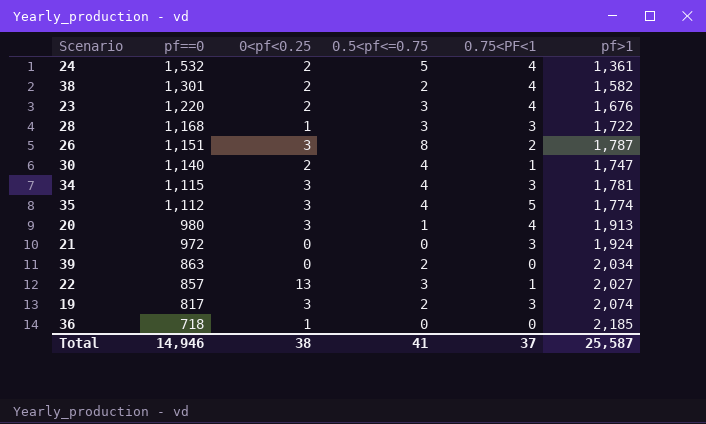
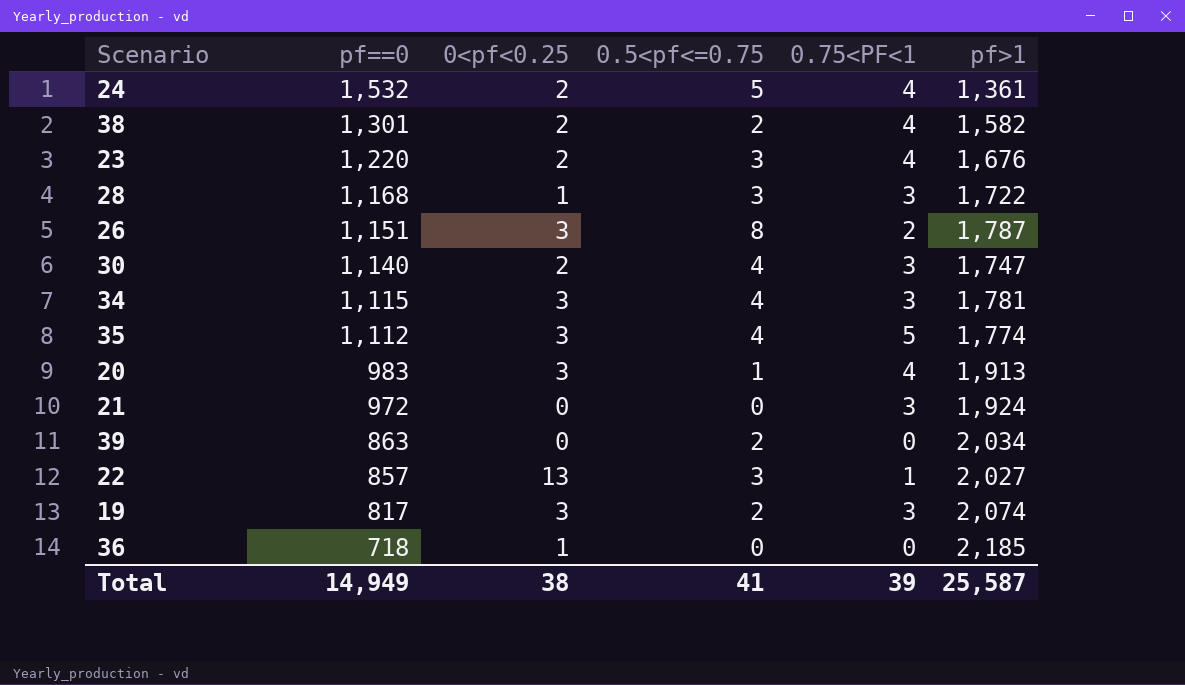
30 | 0.75<PF<1: 1 -> 3
20 | pf==0: 980 -> 983
Total | pf==0: 14,946 -> 14,949
Total | 0.75<PF<1: 37 -> 39

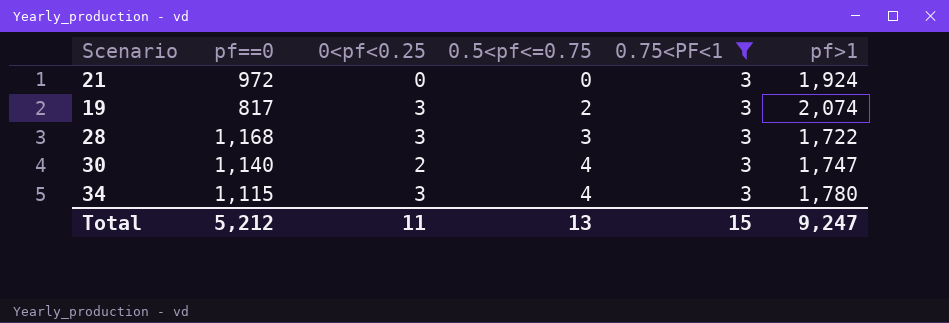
filter: none -> 0.75<PF<1 = 3
row order: pf==0 descending -> 0.5<pf<=0.75 ascending
28 | 0<pf<0.25: 1 -> 3
34 | pf>1: 1,781 -> 1,780
Total | pf==0: 14,949 -> 5,212
Total | 0<pf<0.25: 38 -> 11
Total | 0.5<pf<=0.75: 41 -> 13
Total | 0.75<PF<1: 39 -> 15
Total | pf>1: 25,587 -> 9,247

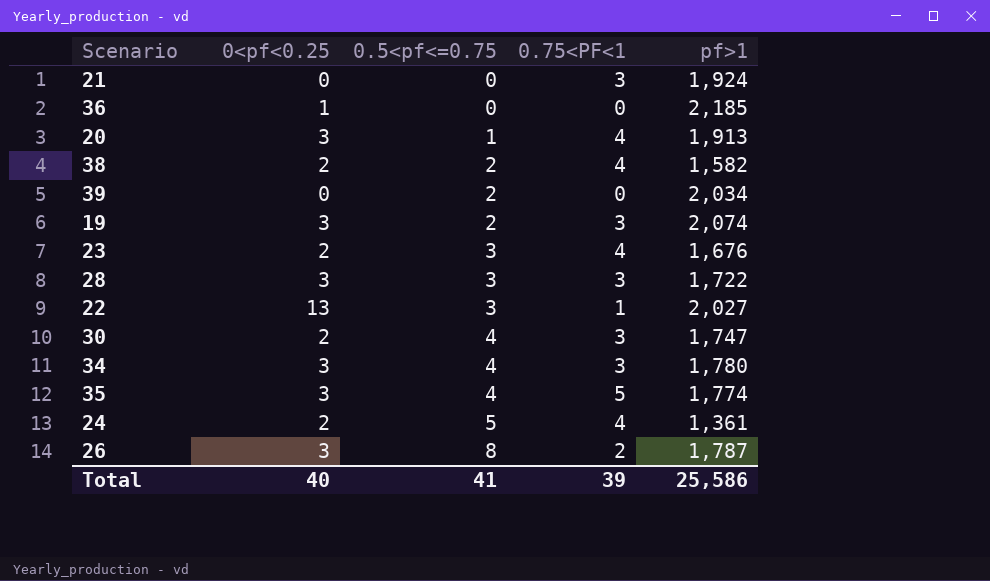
filter: 0.75<PF<1 = 3 -> none
column pf==0 | position: 2 -> none
Total | 0<pf<0.25: 11 -> 40
Total | 0.5<pf<=0.75: 13 -> 41
Total | 0.75<PF<1: 15 -> 39
Total | pf>1: 9,247 -> 25,586

